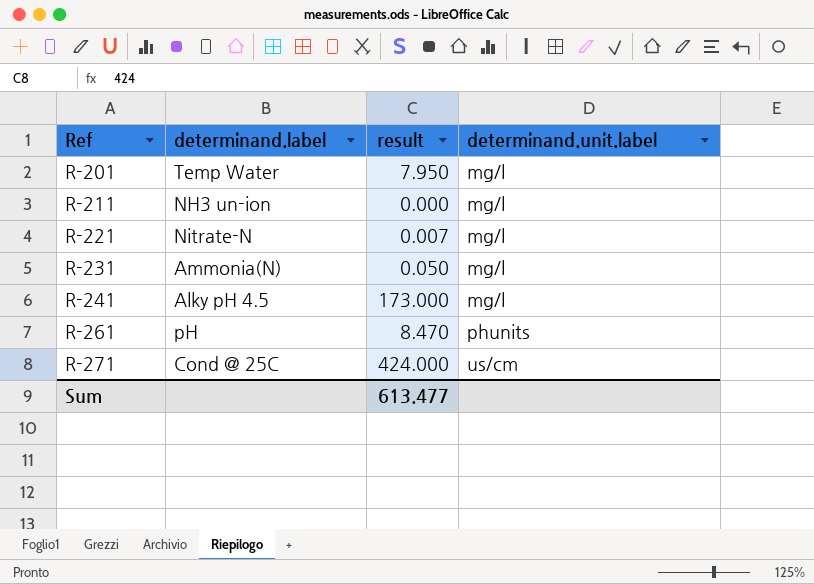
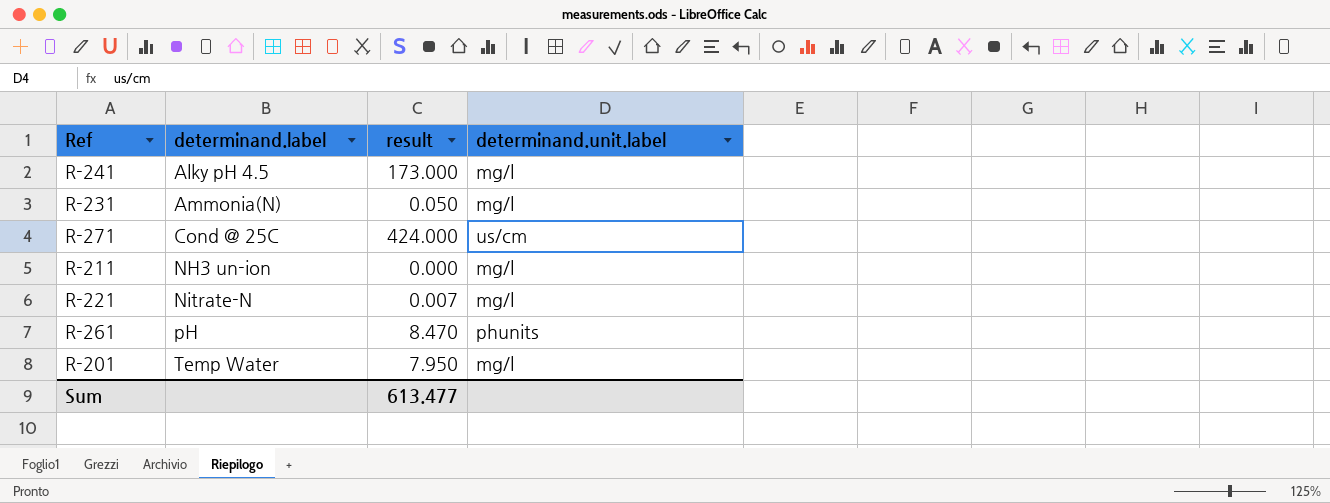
row order: Ref ascending -> determinand.label ascending

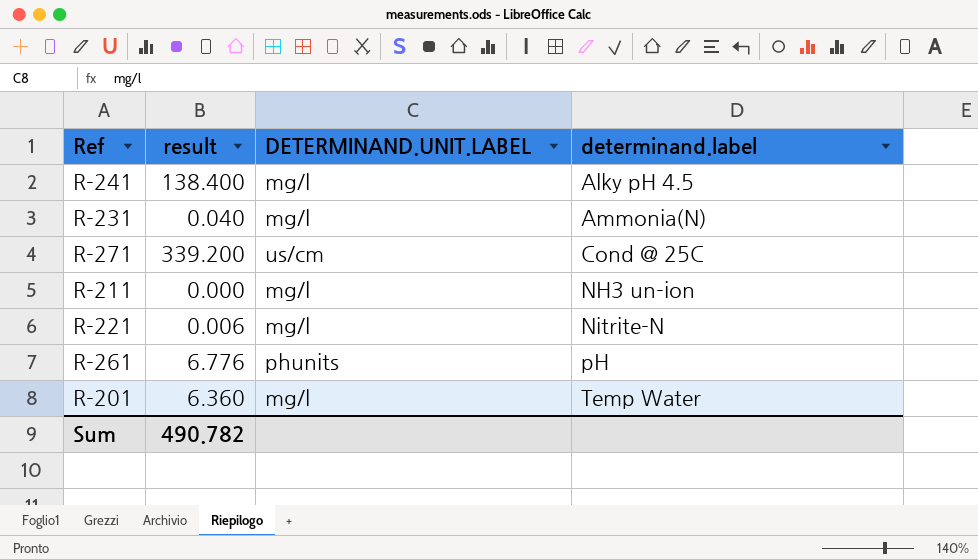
column name: determinand.unit.label -> DETERMINAND.UNIT.LABEL
column determinand.label | position: 2 -> 4
R-241 | result: 173.000 -> 138.400
R-231 | result: 0.050 -> 0.040
R-271 | result: 424.000 -> 339.200
R-221 | result: 0.007 -> 0.006
R-221 | determinand.label: Nitrate-N -> Nitrite-N
R-261 | result: 8.470 -> 6.776
R-201 | result: 7.950 -> 6.360
Sum | result: 613.477 -> 490.782

